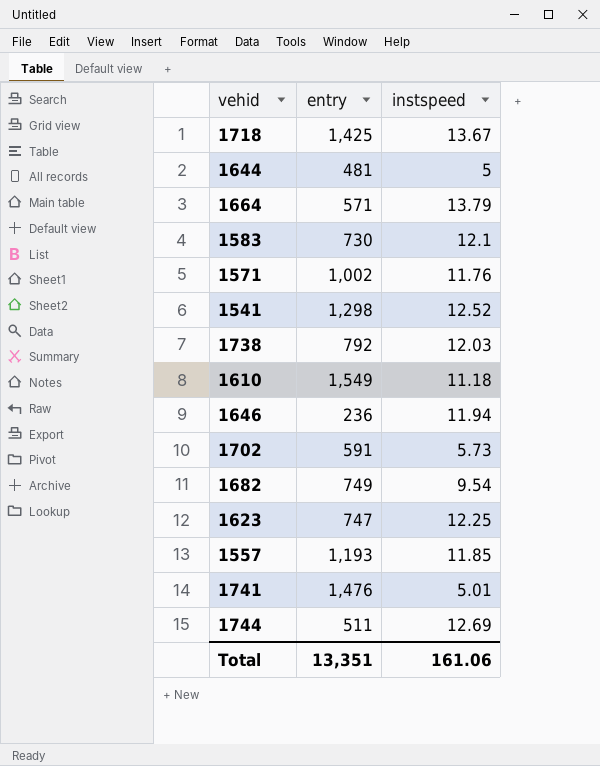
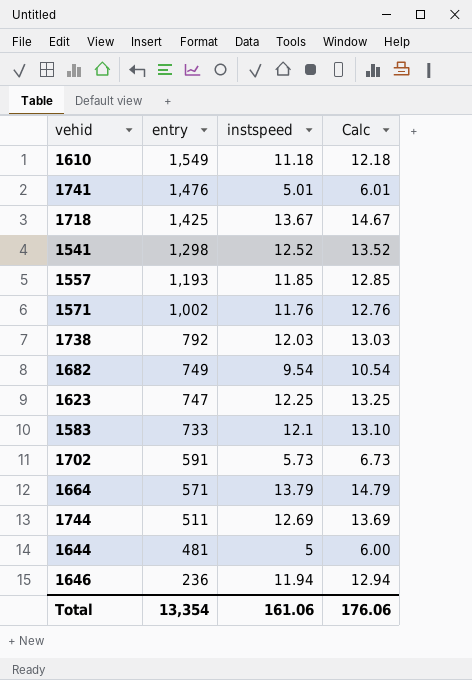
row order: none -> entry descending
column Calc | formula: none -> [instspeed] + 1
1583 | entry: 730 -> 733
Total | entry: 13,351 -> 13,354

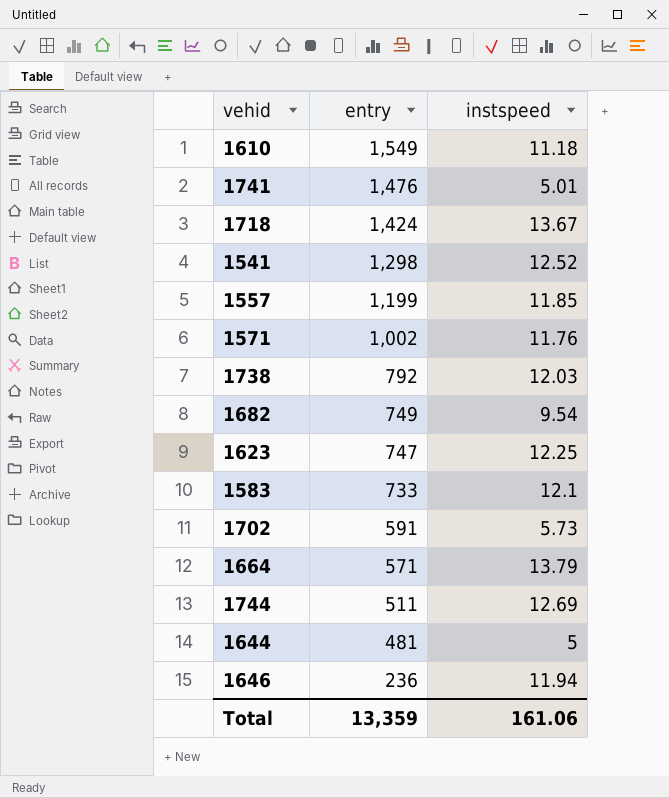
column Calc | formula: [instspeed] + 1 -> none
1718 | entry: 1,425 -> 1,424
1557 | entry: 1,193 -> 1,199
Total | entry: 13,354 -> 13,359

